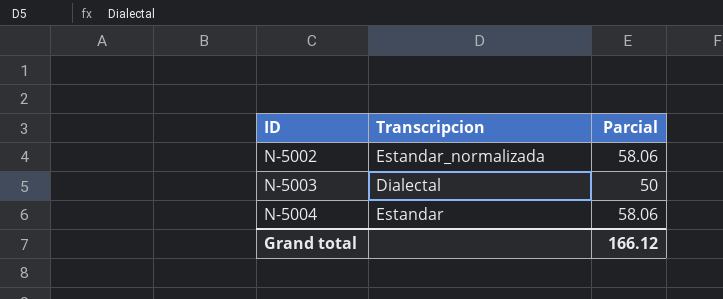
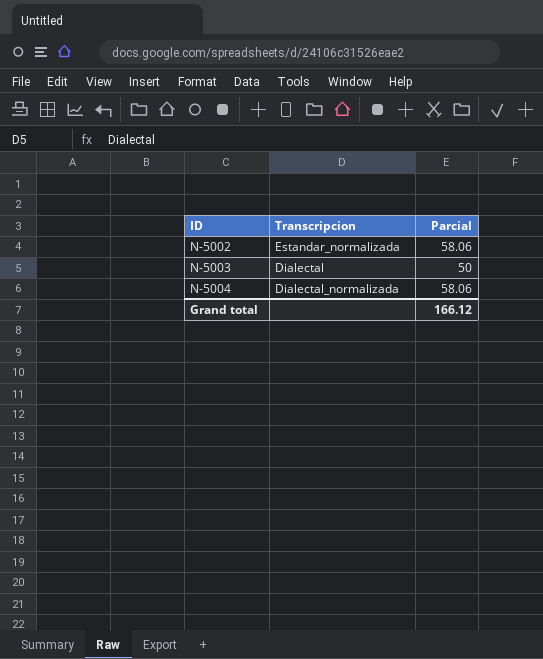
N-5004 | Transcripcion: Estandar -> Dialectal_normalizada

